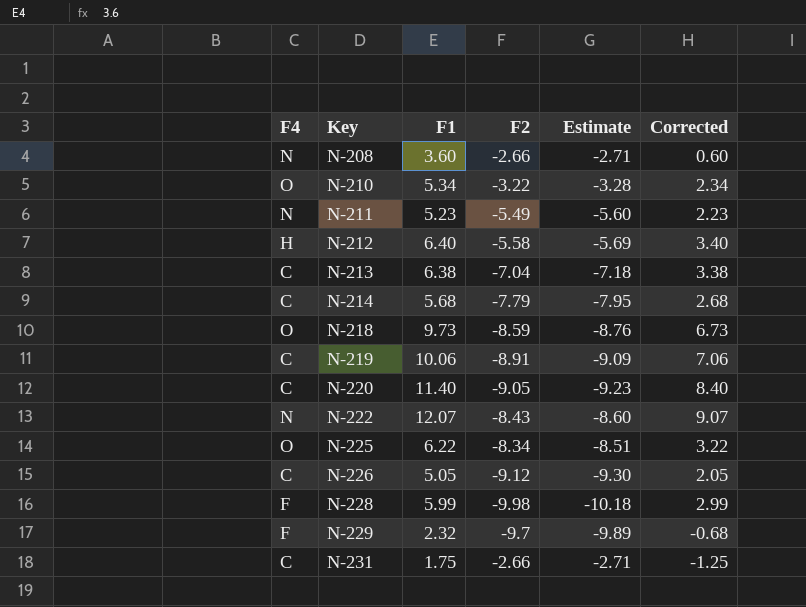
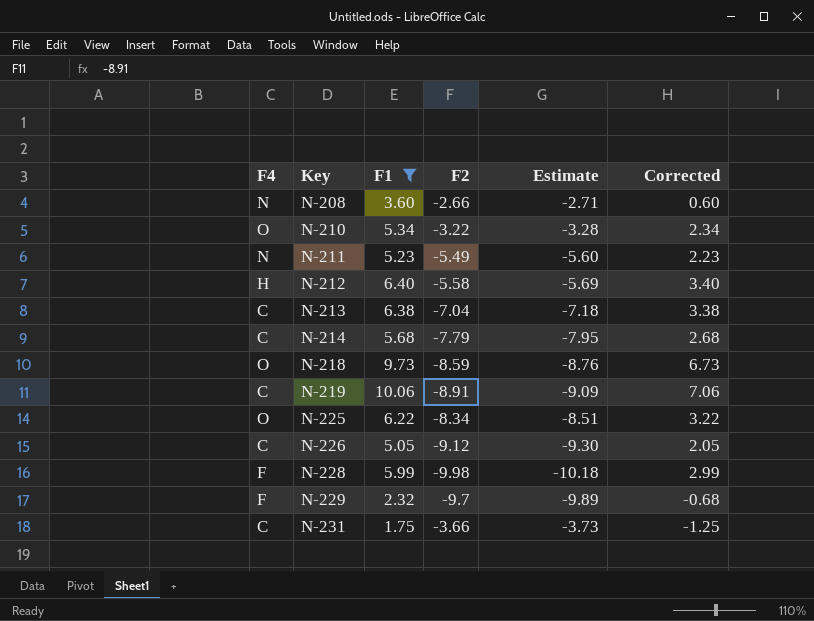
filter: none -> F1 <= 10.06
N-231 | F2: -2.66 -> -3.66
N-231 | Estimate: -2.71 -> -3.73

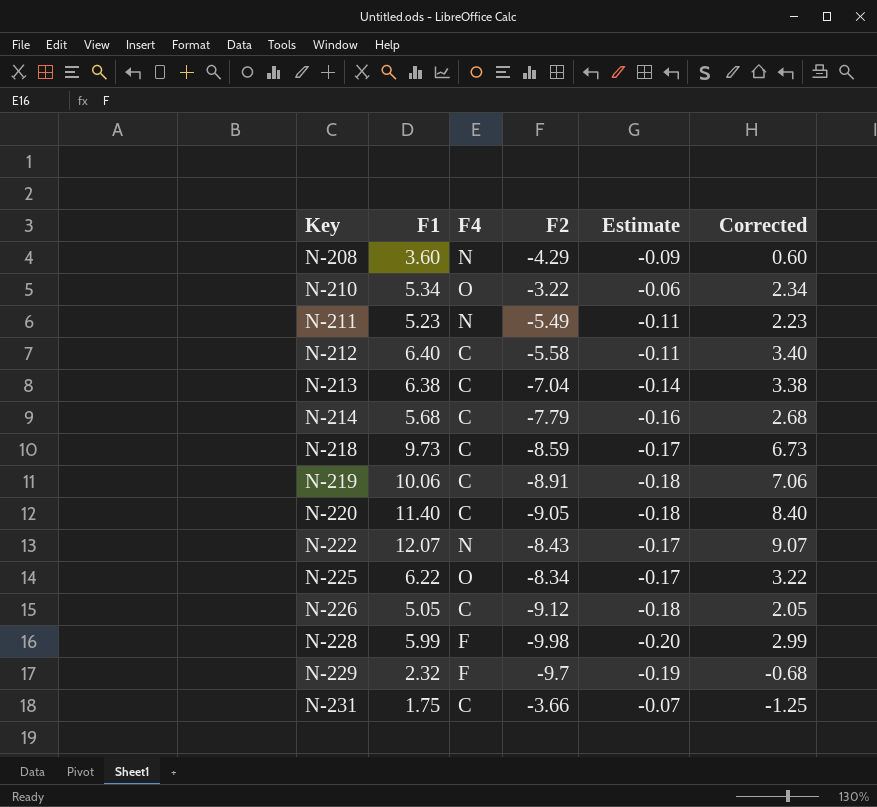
filter: F1 <= 10.06 -> none
column F4 | position: 1 -> 3
column Estimate | formula: [F2] * 1.02 -> [F2] * 0.02
N-208 | F2: -2.66 -> -4.29
N-212 | F4: H -> C
N-218 | F4: O -> C

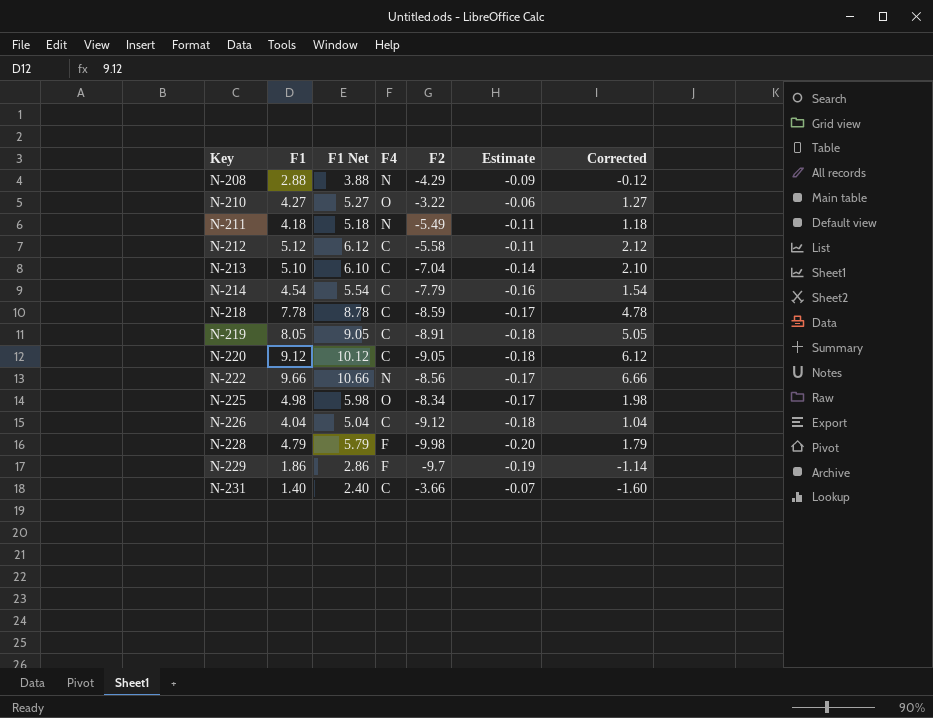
column F1 Net | formula: none -> [F1] + 1
N-208 | F1: 3.60 -> 2.88
N-208 | Corrected: 0.60 -> -0.12
N-210 | F1: 5.34 -> 4.27
N-210 | Corrected: 2.34 -> 1.27
N-211 | F1: 5.23 -> 4.18
N-211 | Corrected: 2.23 -> 1.18
N-212 | F1: 6.40 -> 5.12
N-212 | Corrected: 3.40 -> 2.12
N-213 | F1: 6.38 -> 5.10
N-213 | Corrected: 3.38 -> 2.10
N-214 | F1: 5.68 -> 4.54
N-214 | Corrected: 2.68 -> 1.54
N-218 | F1: 9.73 -> 7.78
N-218 | Corrected: 6.73 -> 4.78
N-219 | F1: 10.06 -> 8.05
N-219 | Corrected: 7.06 -> 5.05
N-220 | F1: 11.40 -> 9.12
N-220 | Corrected: 8.40 -> 6.12
N-222 | F1: 12.07 -> 9.66
N-222 | F2: -8.43 -> -8.56
N-222 | Corrected: 9.07 -> 6.66
N-225 | F1: 6.22 -> 4.98
N-225 | Corrected: 3.22 -> 1.98
N-226 | F1: 5.05 -> 4.04
N-226 | Corrected: 2.05 -> 1.04
N-228 | F1: 5.99 -> 4.79
N-228 | Corrected: 2.99 -> 1.79
N-229 | F1: 2.32 -> 1.86
N-229 | Corrected: -0.68 -> -1.14
N-231 | F1: 1.75 -> 1.40
N-231 | Corrected: -1.25 -> -1.60

